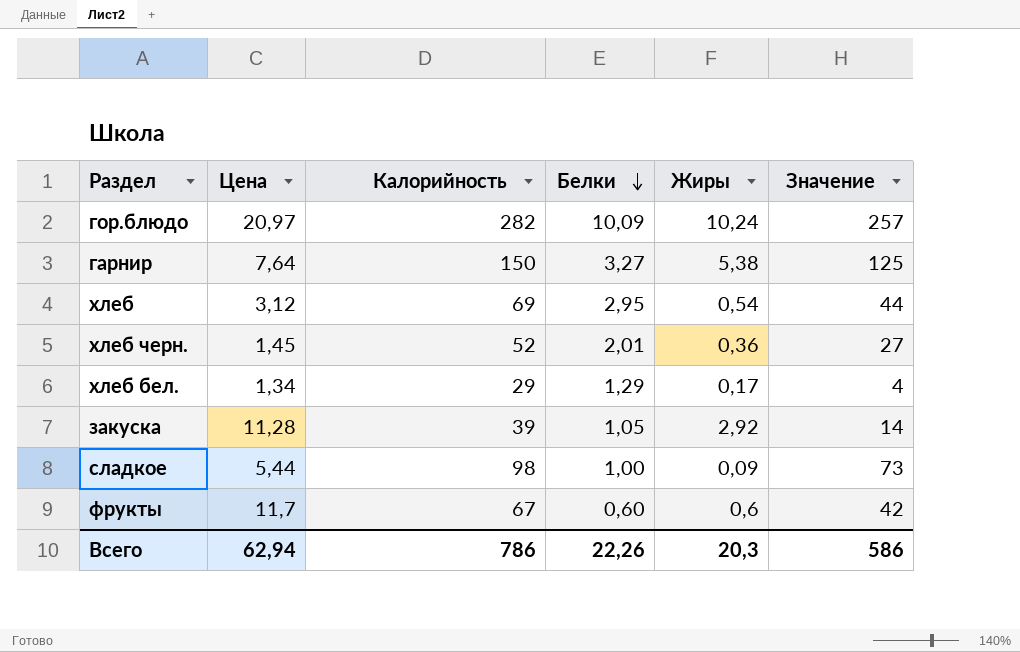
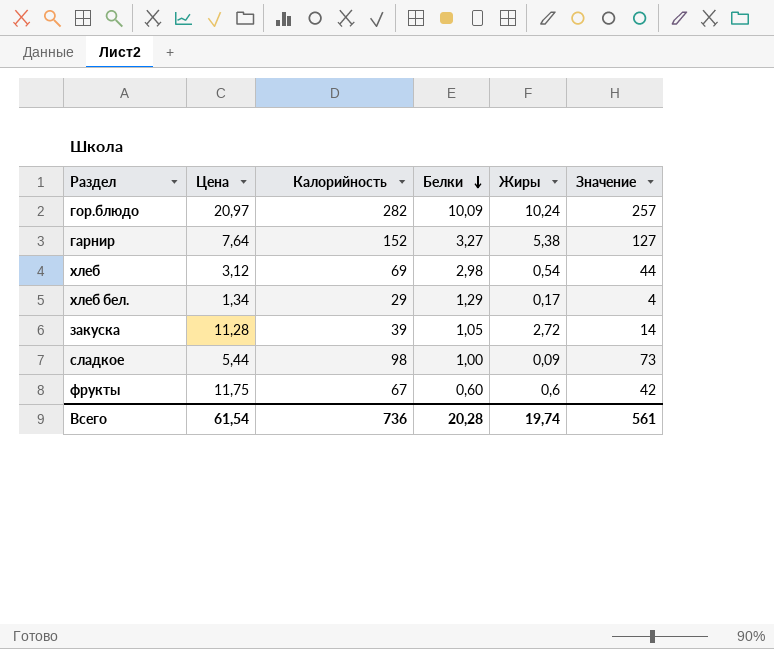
row хлеб черн.: 1,45 | 52 | 2,01 | 0,36 | 27 -> none
гарнир | Калорийность: 150 -> 152
гарнир | Значение: 125 -> 127
хлеб | Белки: 2,95 -> 2,98
закуска | Жиры: 2,92 -> 2,72
фрукты | Цена: 11,7 -> 11,75
Всего | Цена: 62,94 -> 61,54
Всего | Калорийность: 786 -> 736
Всего | Белки: 22,26 -> 20,28
Всего | Жиры: 20,3 -> 19,74
Всего | Значение: 586 -> 561

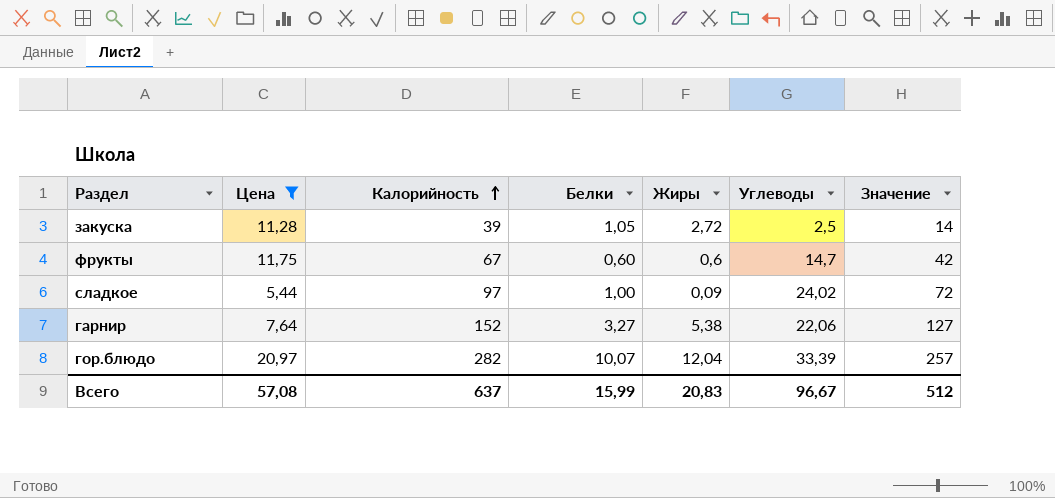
filter: none -> Цена >= 5,44
row order: Белки descending -> Калорийность ascending
column Углеводы | position: none -> 6
сладкое | Калорийность: 98 -> 97
сладкое | Значение: 73 -> 72
гор.блюдо | Белки: 10,09 -> 10,07
гор.блюдо | Жиры: 10,24 -> 12,04
Всего | Цена: 61,54 -> 57,08
Всего | Калорийность: 736 -> 637
Всего | Белки: 20,28 -> 15,99
Всего | Жиры: 19,74 -> 20,83
Всего | Значение: 561 -> 512

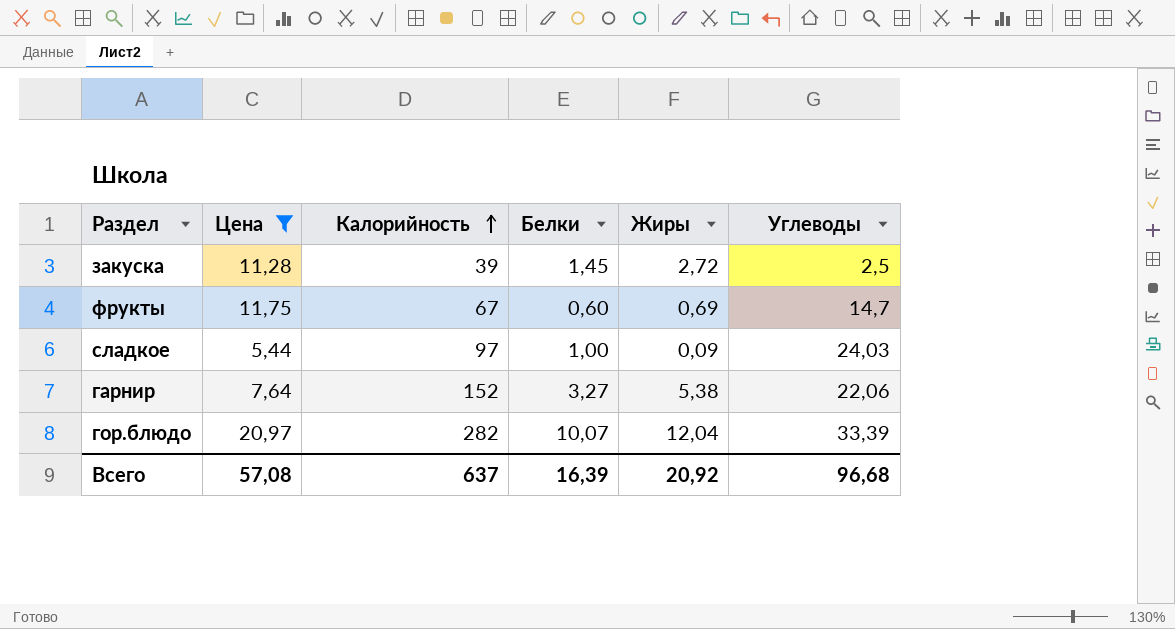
column Значение | formula: [Калорийность] - 25 -> none
закуска | Белки: 1,05 -> 1,45
фрукты | Жиры: 0,6 -> 0,69
сладкое | Углеводы: 24,02 -> 24,03
Всего | Белки: 15,99 -> 16,39
Всего | Жиры: 20,83 -> 20,92
Всего | Углеводы: 96,67 -> 96,68

